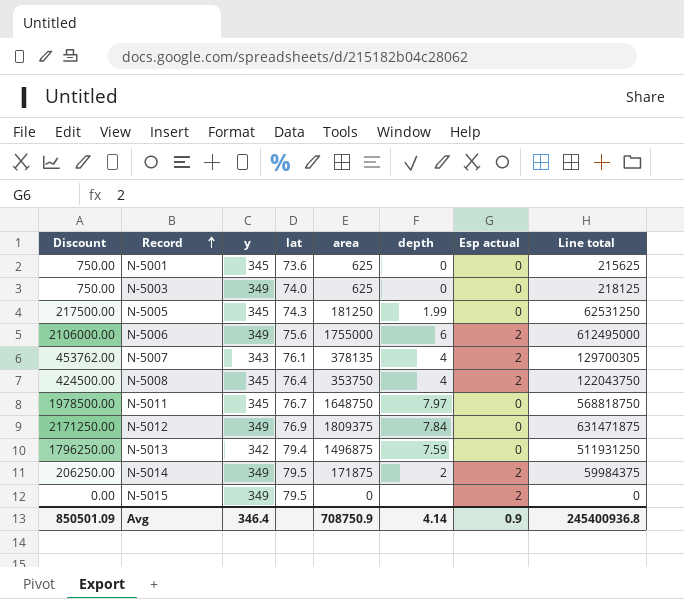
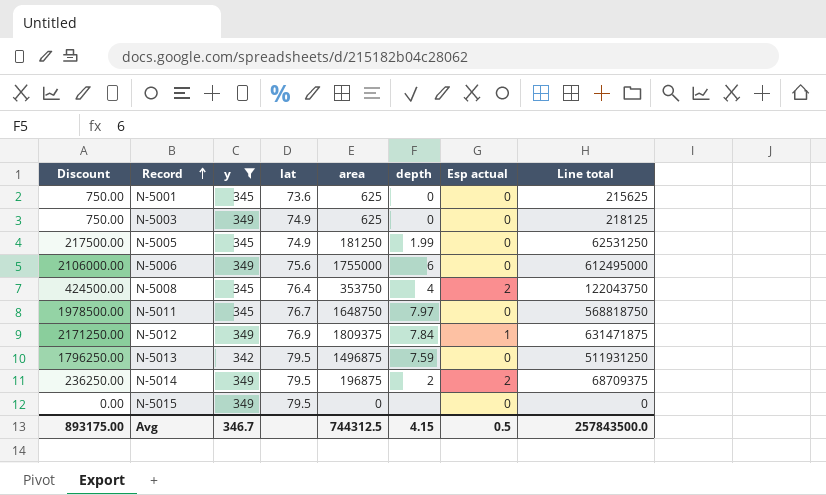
filter: none -> y != 343
N-5003 | lat: 74.0 -> 74.9
N-5005 | lat: 74.3 -> 74.9
N-5006 | Esp actual: 2 -> 0
N-5012 | Esp actual: 0 -> 1
N-5013 | lat: 79.4 -> 79.5
N-5014 | Discount: 206250.00 -> 236250.00
N-5014 | area: 171875 -> 196875
N-5014 | Line total: 59984375 -> 68709375
N-5015 | Esp actual: 2 -> 0
Avg | Discount: 850501.09 -> 893175.00
Avg | y: 346.4 -> 346.7
Avg | area: 708750.9 -> 744312.5
Avg | depth: 4.14 -> 4.15
Avg | Esp actual: 0.9 -> 0.5
Avg | Line total: 245400936.8 -> 257843500.0

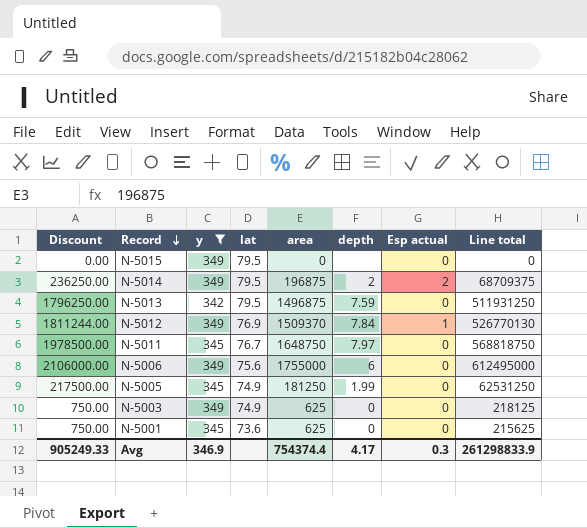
row order: Record ascending -> Record descending
row N-5008: 424500.00 | 345 | 76.4 | 353750 | 4 | 2 | 122043750 -> none
N-5012 | Discount: 2171250.00 -> 1811244.00
N-5012 | area: 1809375 -> 1509370
N-5012 | Line total: 631471875 -> 526770130
Avg | Discount: 893175.00 -> 905249.33
Avg | y: 346.7 -> 346.9
Avg | area: 744312.5 -> 754374.4
Avg | depth: 4.15 -> 4.17
Avg | Esp actual: 0.5 -> 0.3
Avg | Line total: 257843500.0 -> 261298833.9

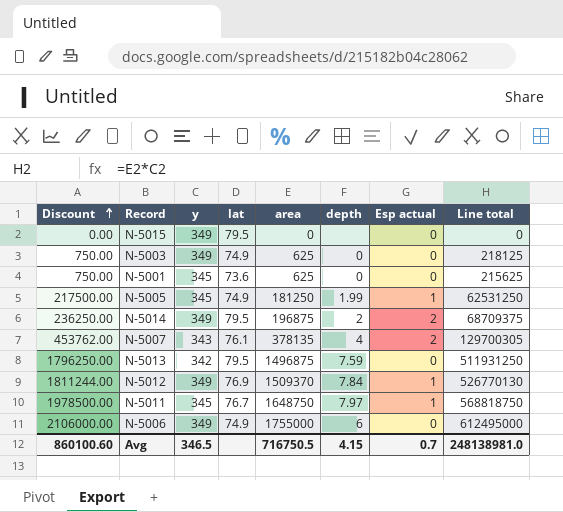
filter: y != 343 -> none
row order: Record descending -> Discount ascending
N-5005 | Esp actual: 0 -> 1
N-5011 | Esp actual: 0 -> 1
N-5006 | lat: 75.6 -> 74.9
Avg | Discount: 905249.33 -> 860100.60
Avg | y: 346.9 -> 346.5
Avg | area: 754374.4 -> 716750.5
Avg | depth: 4.17 -> 4.15
Avg | Esp actual: 0.3 -> 0.7
Avg | Line total: 261298833.9 -> 248138981.0

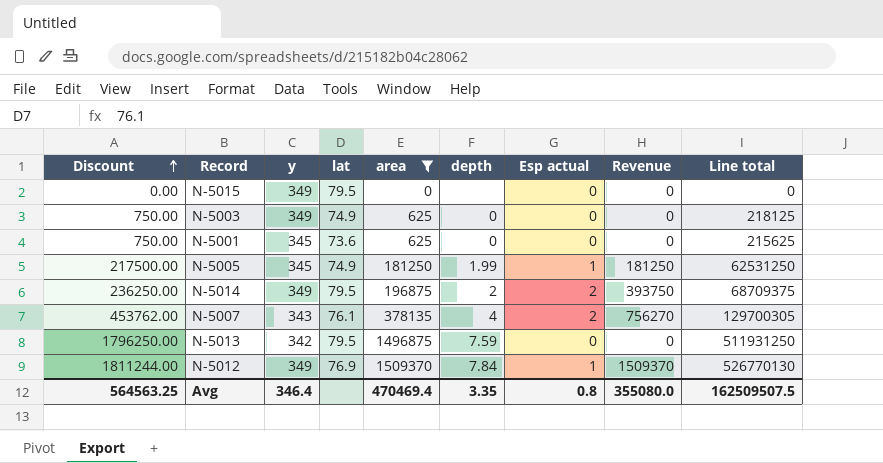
filter: none -> area <= 1509370
column Revenue | formula: none -> [area] * [Esp actual]
Avg | Discount: 860100.60 -> 564563.25
Avg | y: 346.5 -> 346.4
Avg | area: 716750.5 -> 470469.4
Avg | depth: 4.15 -> 3.35
Avg | Esp actual: 0.7 -> 0.8
Avg | Line total: 248138981.0 -> 162509507.5

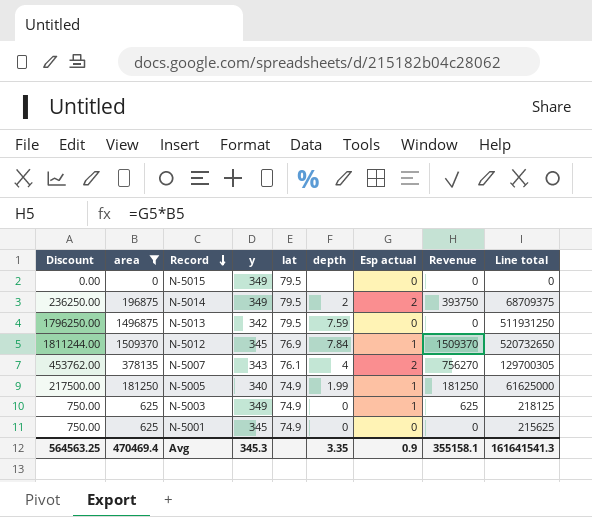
row order: Discount ascending -> Record descending
column area | position: 5 -> 2
N-5012 | y: 349 -> 345
N-5012 | Line total: 526770130 -> 520732650
N-5005 | y: 345 -> 340
N-5005 | Line total: 62531250 -> 61625000
N-5003 | Esp actual: 0 -> 1
N-5003 | Revenue: 0 -> 625
N-5001 | lat: 73.6 -> 74.9
Avg | y: 346.4 -> 345.3
Avg | Esp actual: 0.8 -> 0.9
Avg | Revenue: 355080.0 -> 355158.1
Avg | Line total: 162509507.5 -> 161641541.3

